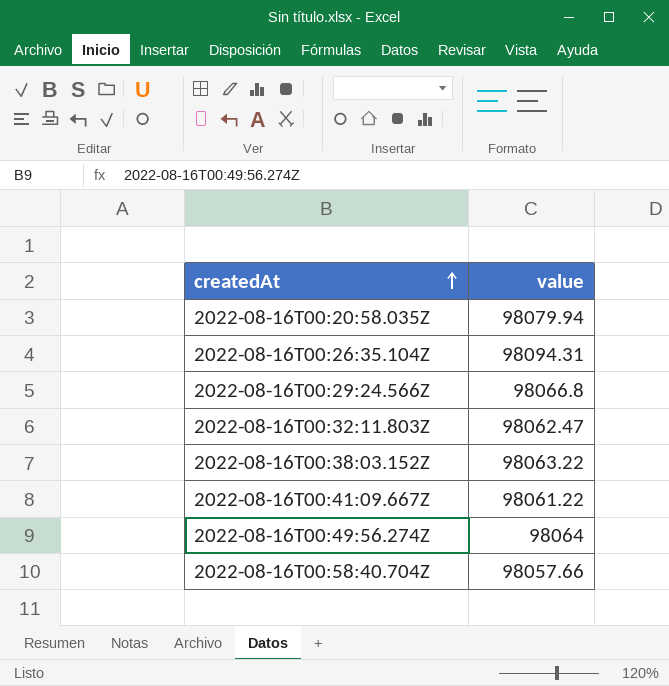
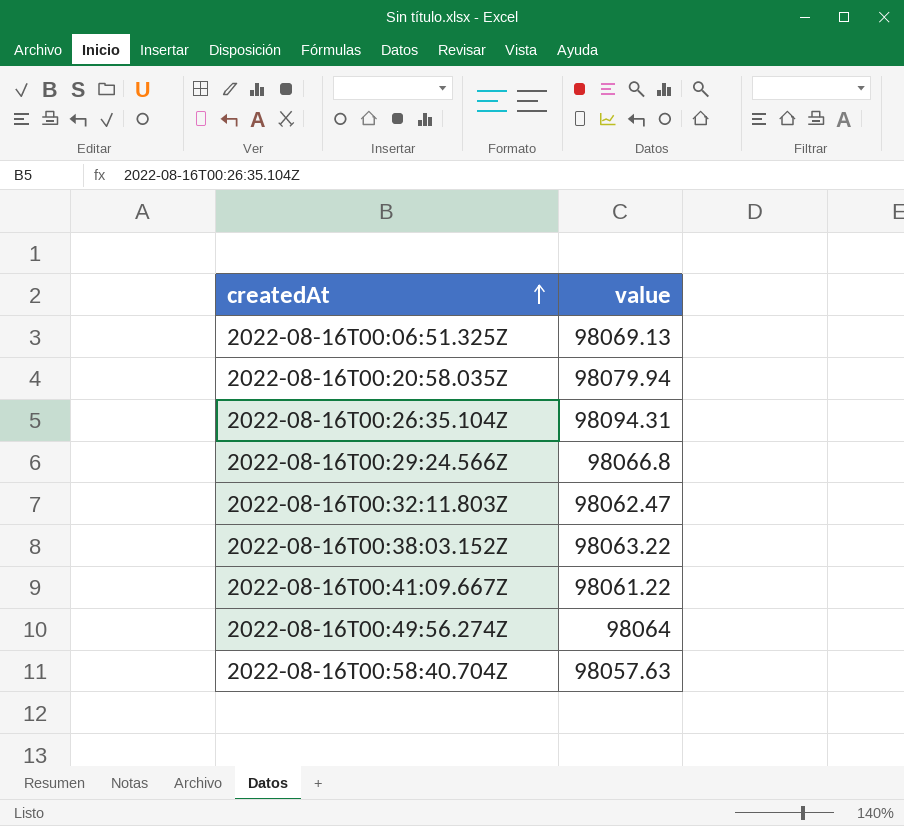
row 2022-08-16T00:06:51.325Z: none -> 98069.13
2022-08-16T00:58:40.704Z | value: 98057.66 -> 98057.63

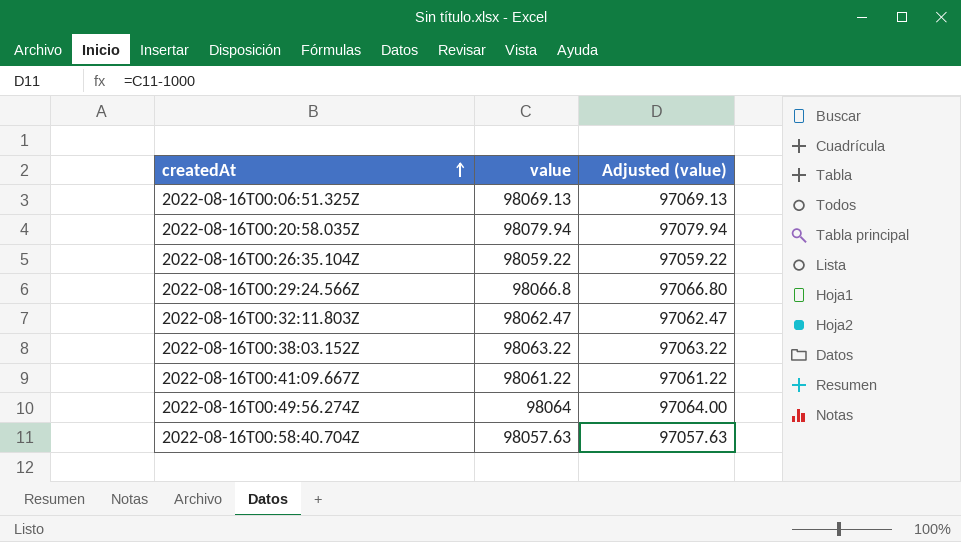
column Adjusted (value) | formula: none -> [value] - 1000
2022-08-16T00:26:35.104Z | value: 98094.31 -> 98059.22

